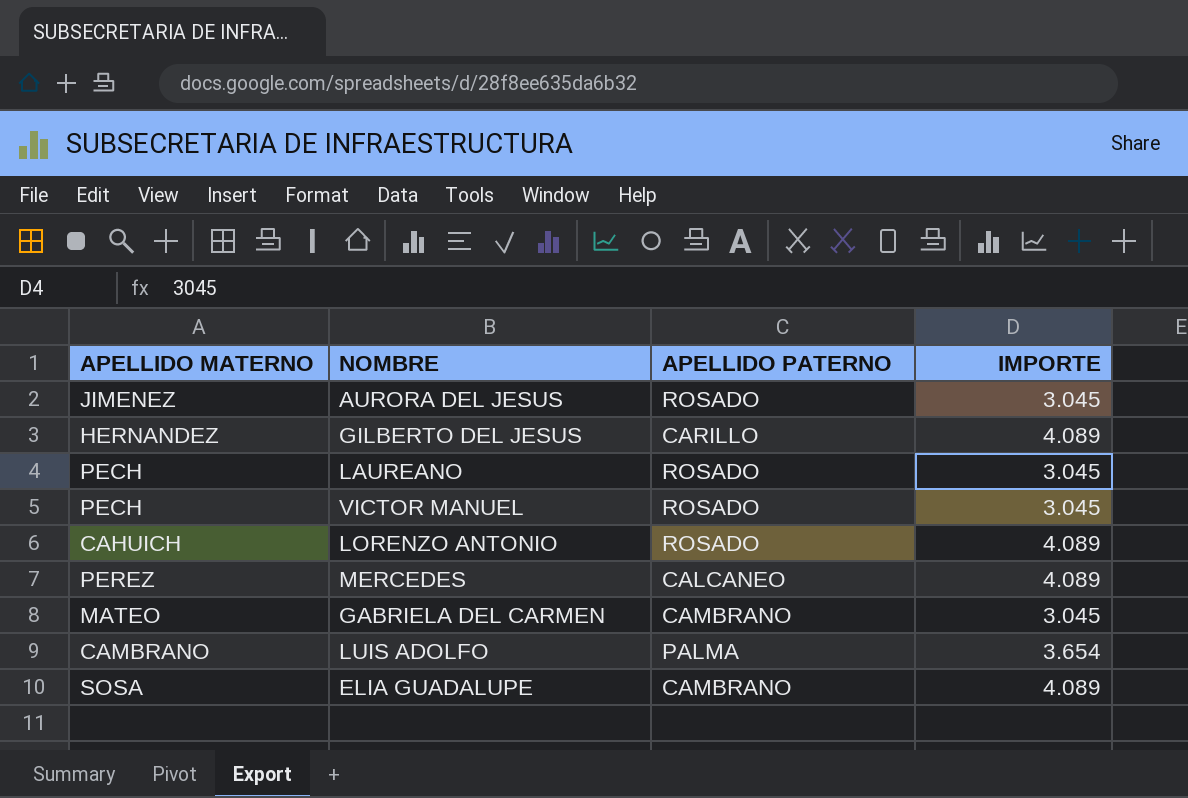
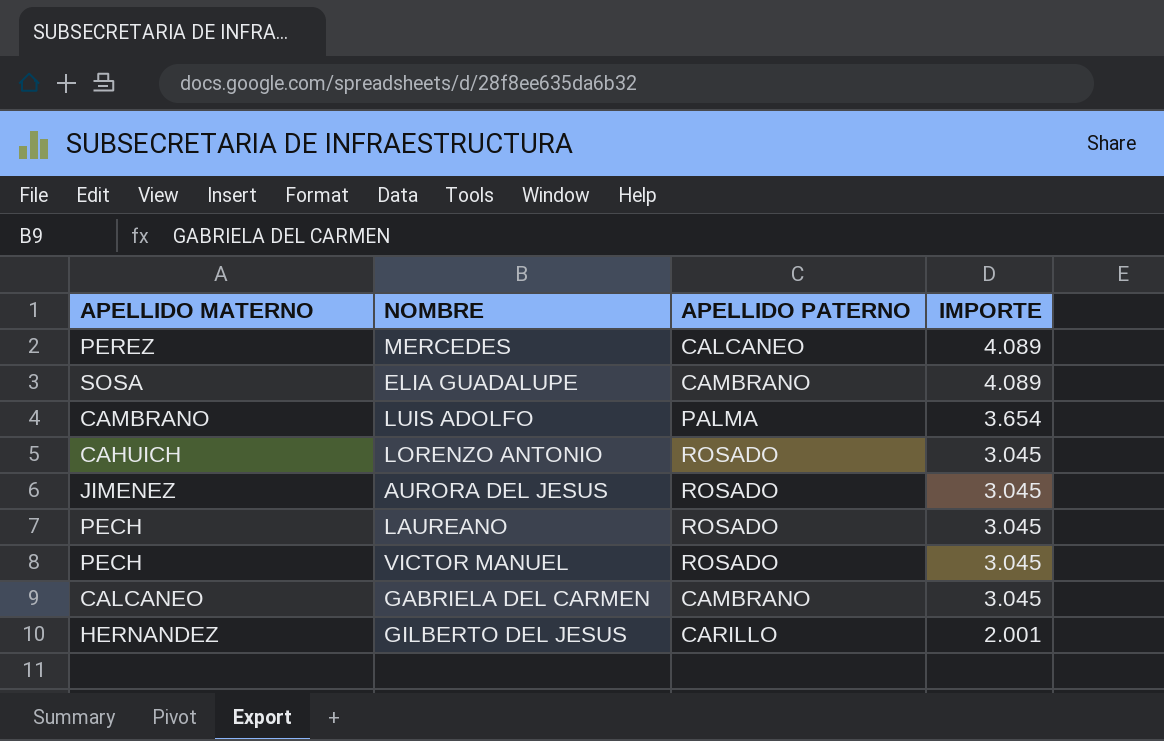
row order: none -> IMPORTE descending
LORENZO ANTONIO | IMPORTE: 4.089 -> 3.045
GABRIELA DEL CARMEN | APELLIDO MATERNO: MATEO -> CALCANEO
GILBERTO DEL JESUS | IMPORTE: 4.089 -> 2.001

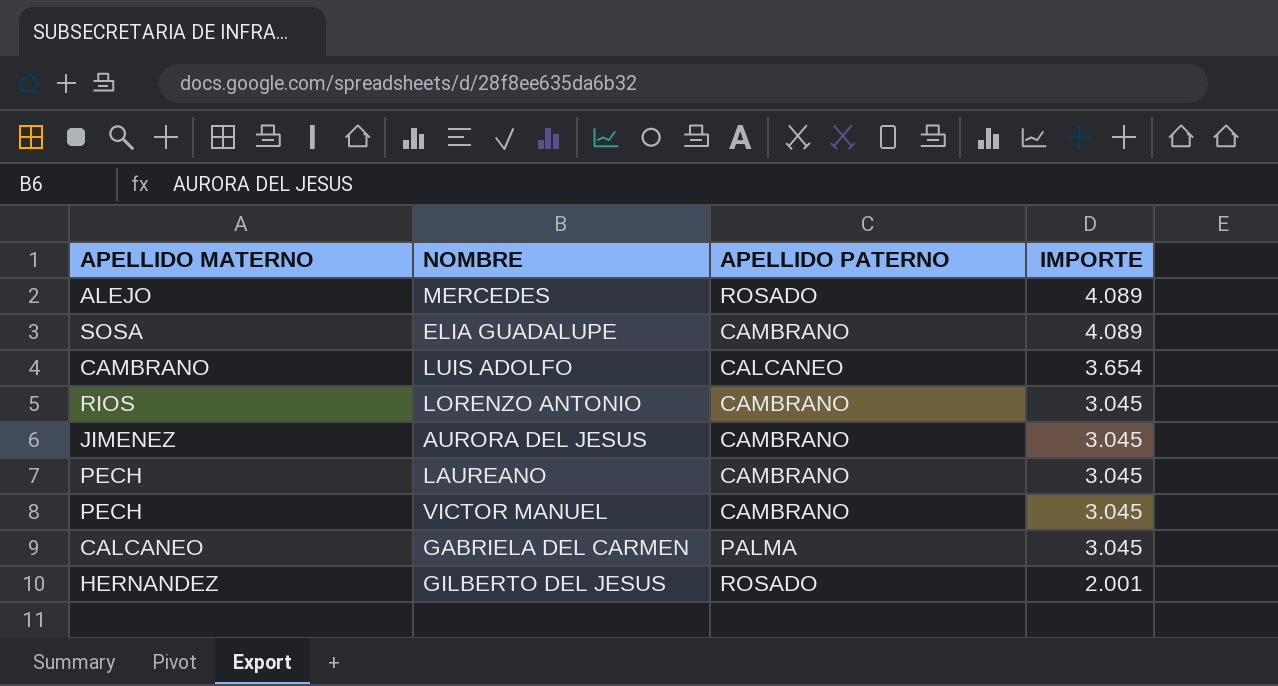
MERCEDES | APELLIDO MATERNO: PEREZ -> ALEJO
MERCEDES | APELLIDO PATERNO: CALCANEO -> ROSADO
LUIS ADOLFO | APELLIDO PATERNO: PALMA -> CALCANEO
LORENZO ANTONIO | APELLIDO MATERNO: CAHUICH -> RIOS
LORENZO ANTONIO | APELLIDO PATERNO: ROSADO -> CAMBRANO
AURORA DEL JESUS | APELLIDO PATERNO: ROSADO -> CAMBRANO
LAUREANO | APELLIDO PATERNO: ROSADO -> CAMBRANO
VICTOR MANUEL | APELLIDO PATERNO: ROSADO -> CAMBRANO
GABRIELA DEL CARMEN | APELLIDO PATERNO: CAMBRANO -> PALMA
GILBERTO DEL JESUS | APELLIDO PATERNO: CARILLO -> ROSADO

